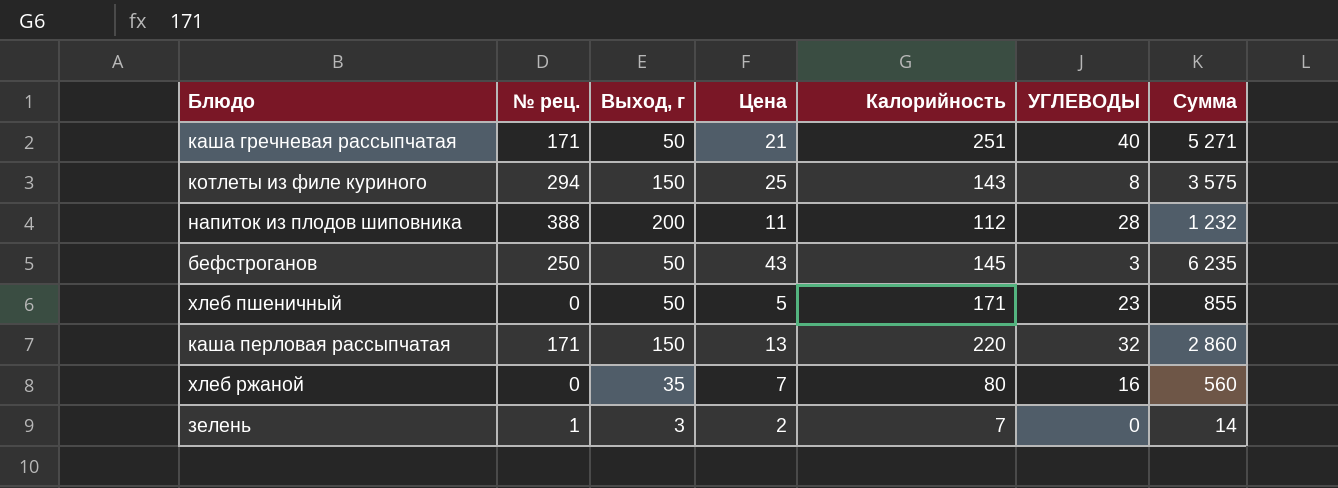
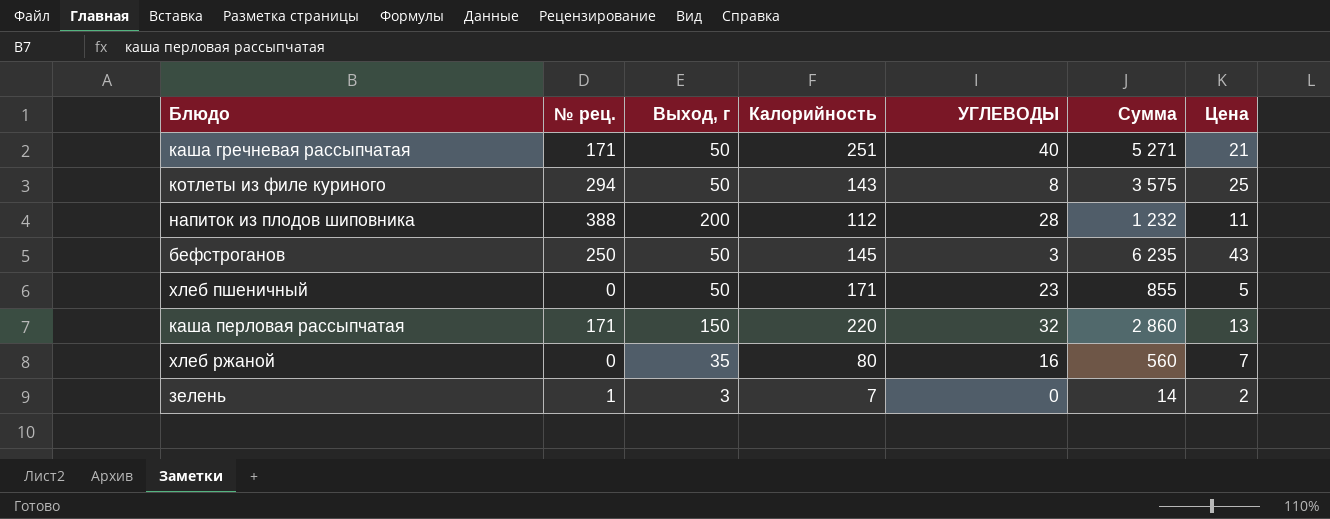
column Цена | position: 4 -> 7
котлеты из филе куриного | Выход, г: 150 -> 50

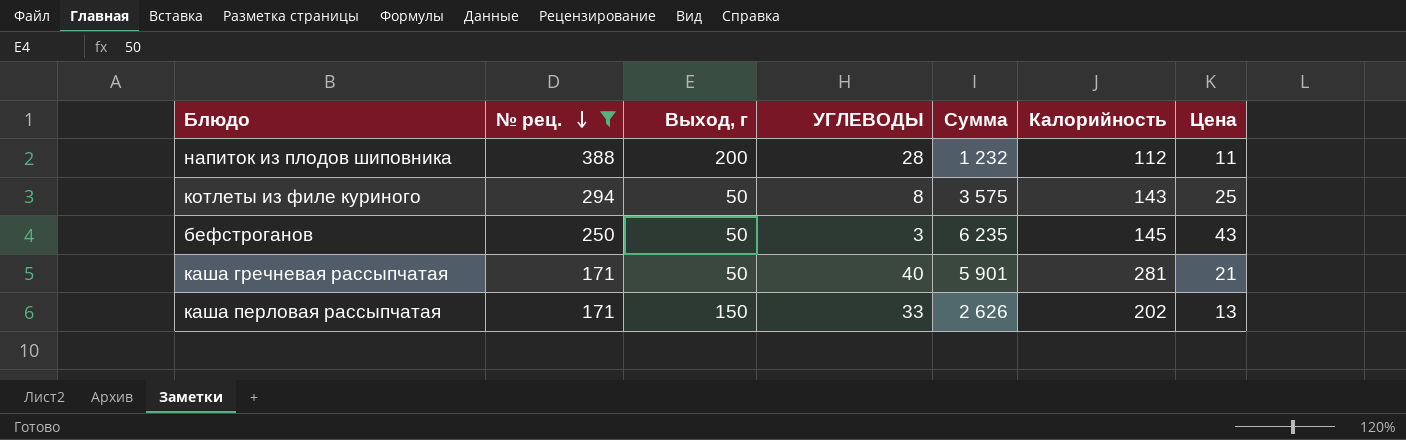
filter: none -> № рец. >= 171
row order: none -> № рец. descending
column Калорийность | position: 4 -> 6
каша гречневая рассыпчатая | Сумма: 5 271 -> 5 901
каша гречневая рассыпчатая | Калорийность: 251 -> 281
каша перловая рассыпчатая | УГЛЕВОДЫ: 32 -> 33
каша перловая рассыпчатая | Сумма: 2 860 -> 2 626
каша перловая рассыпчатая | Калорийность: 220 -> 202

